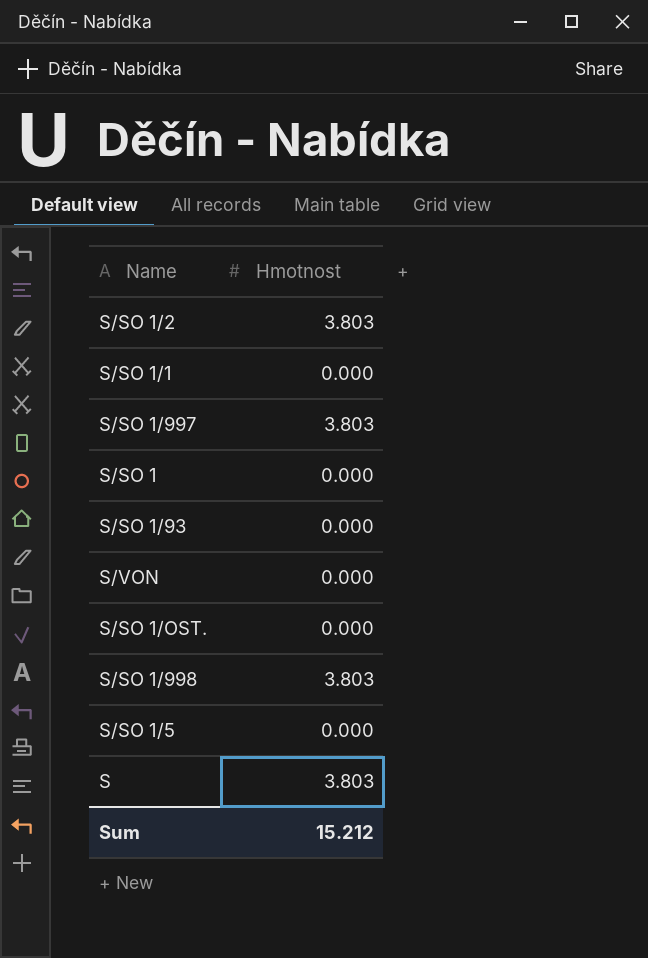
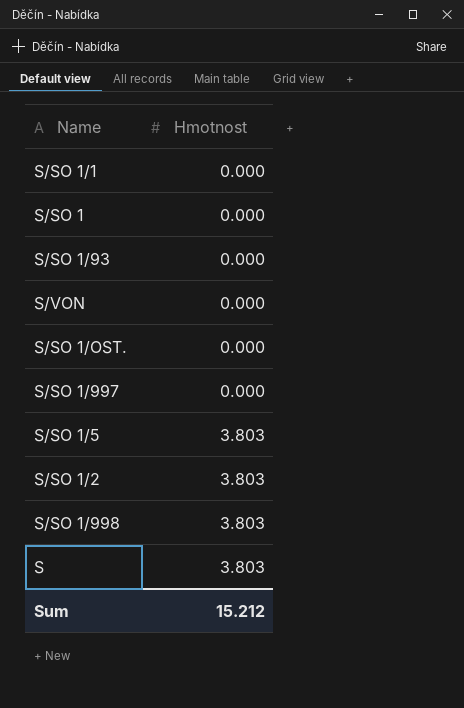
row order: none -> Hmotnost ascending
S/SO 1/997 | Hmotnost: 3.803 -> 0.000
S/SO 1/5 | Hmotnost: 0.000 -> 3.803

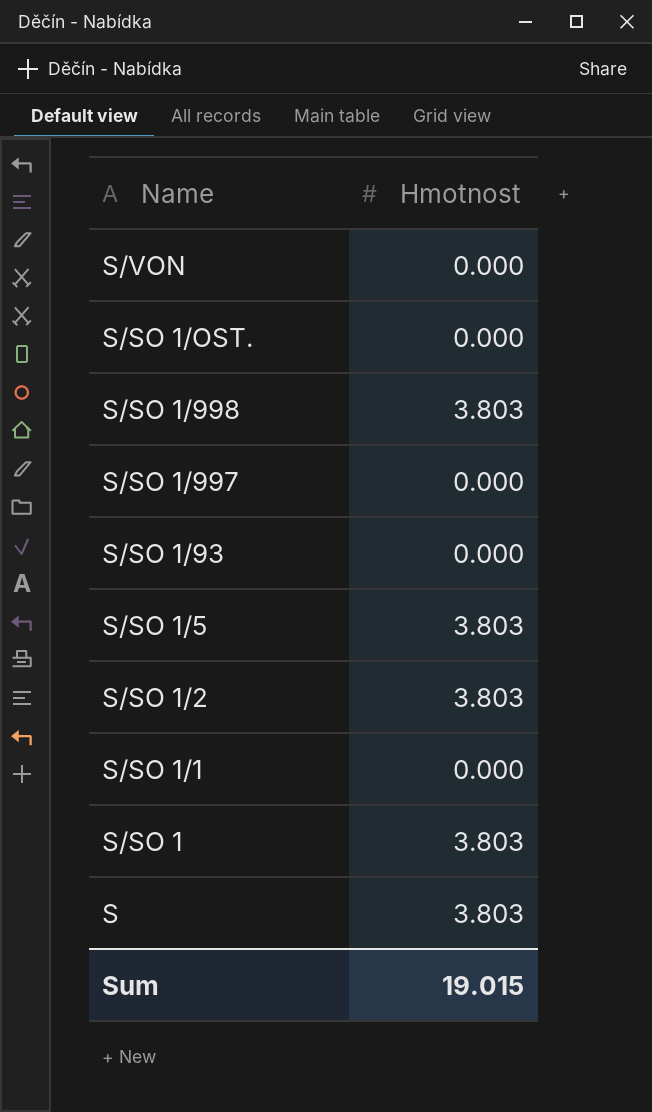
row order: Hmotnost ascending -> Name descending
S/SO 1 | Hmotnost: 0.000 -> 3.803
Sum | Hmotnost: 15.212 -> 19.015

